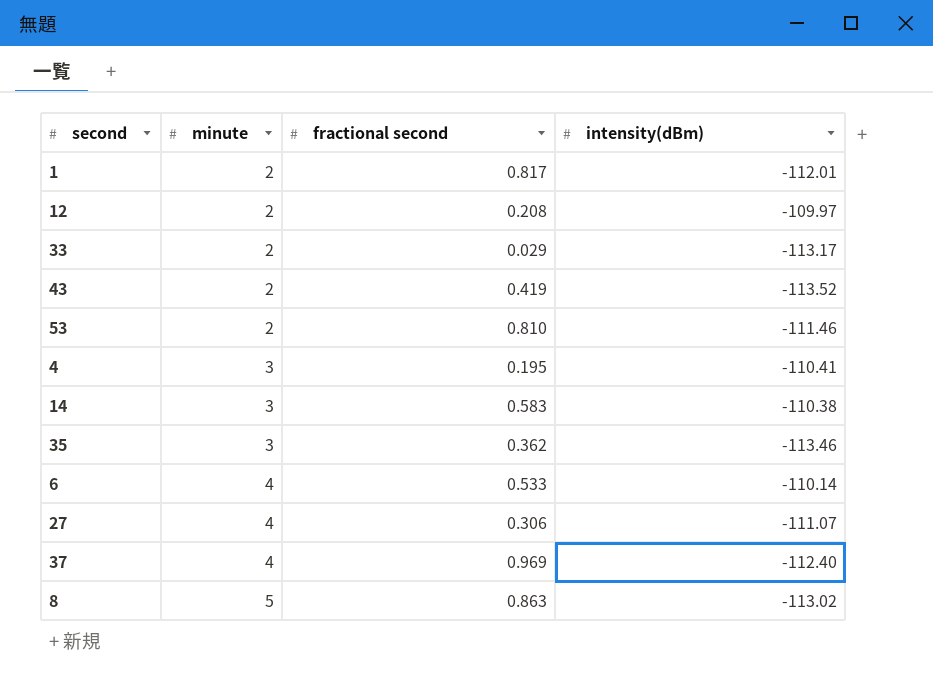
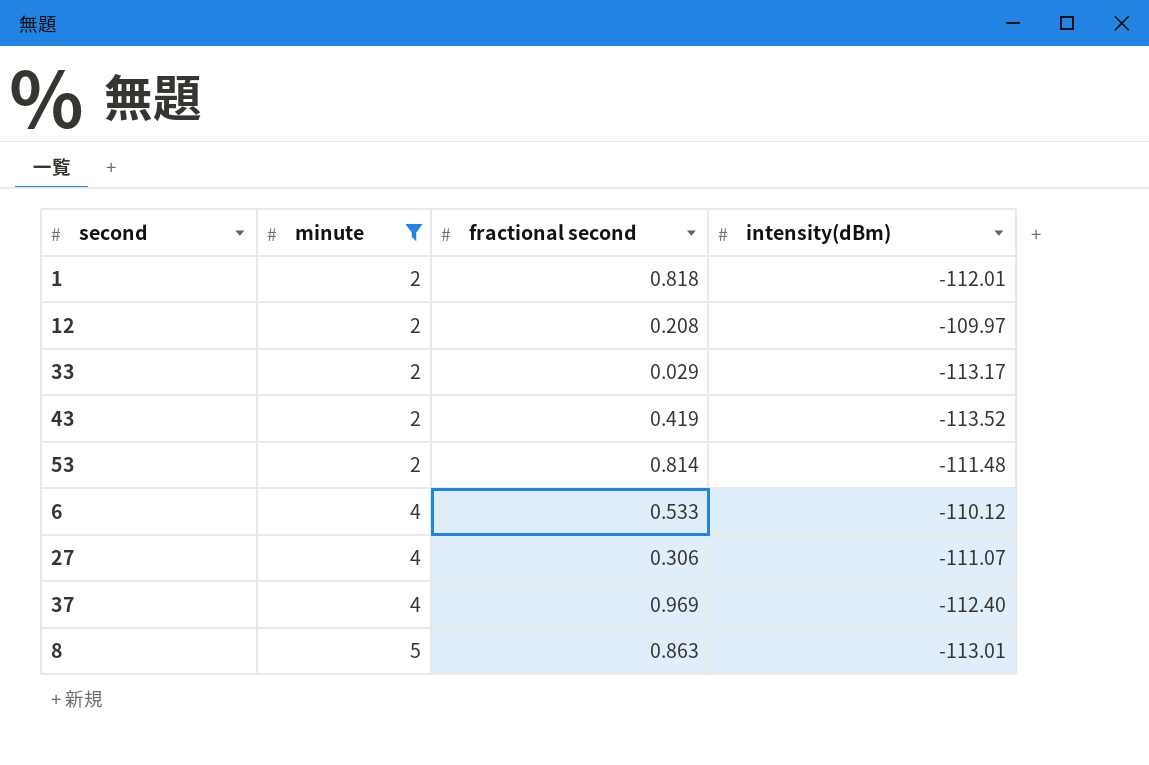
filter: none -> minute != 3
1 | fractional second: 0.817 -> 0.818
53 | fractional second: 0.810 -> 0.814
53 | intensity(dBm): -111.46 -> -111.48
6 | intensity(dBm): -110.14 -> -110.12
8 | intensity(dBm): -113.02 -> -113.01

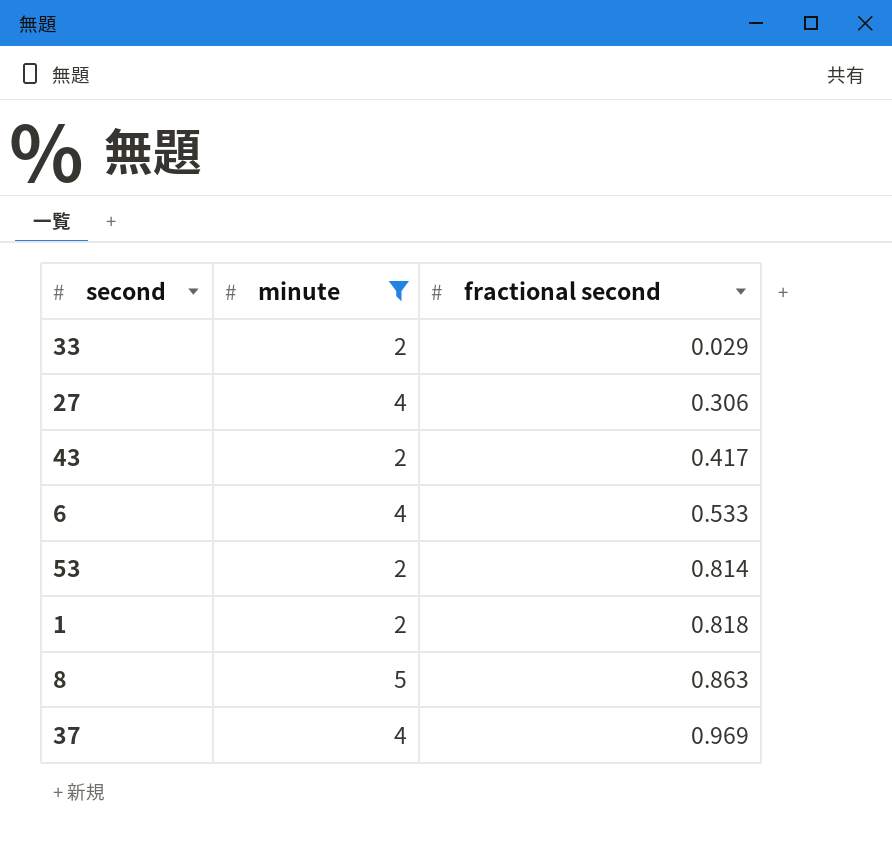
row order: minute ascending -> fractional second ascending
column intensity(dBm) | position: 4 -> none
row 12: 2 | 0.208 | -109.97 -> none
43 | fractional second: 0.419 -> 0.417

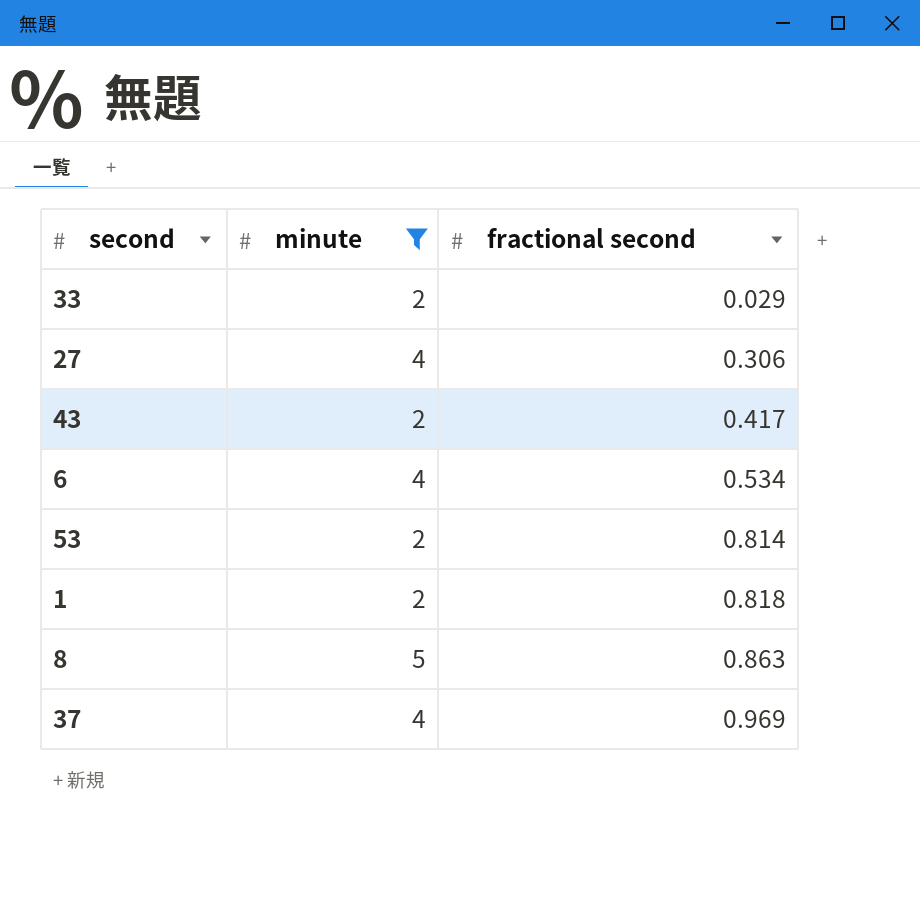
6 | fractional second: 0.533 -> 0.534

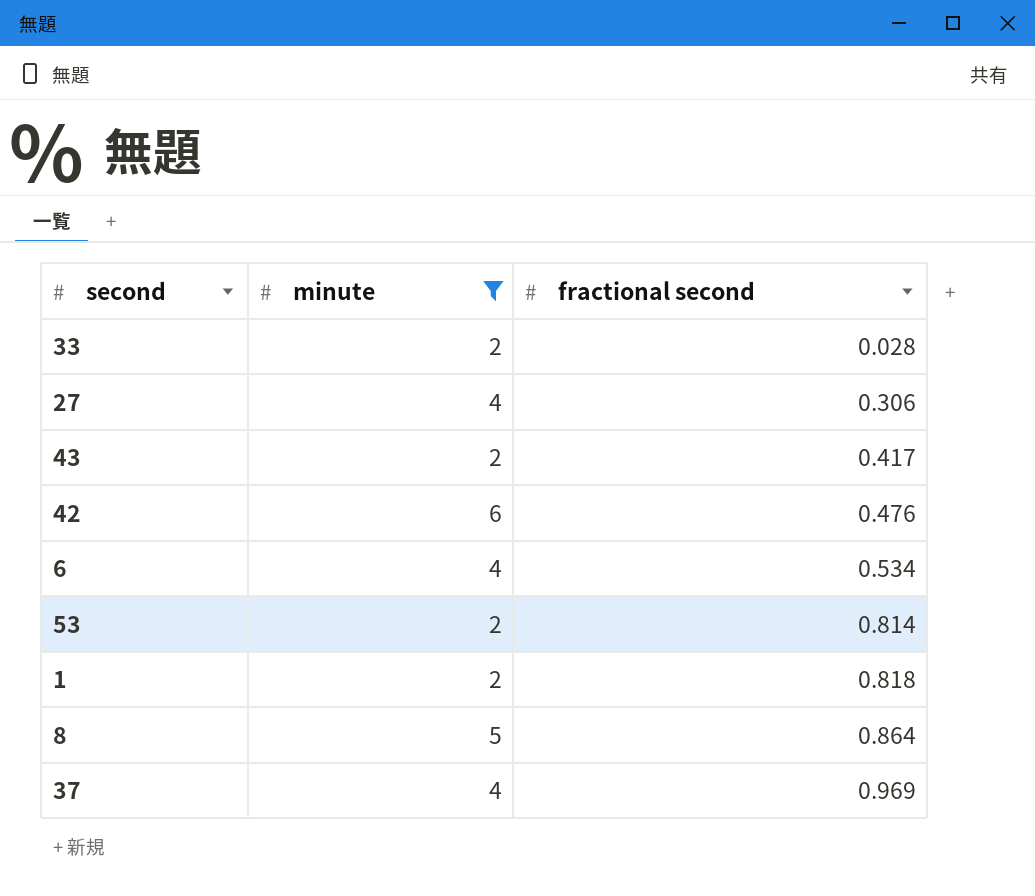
33 | fractional second: 0.029 -> 0.028
row 42: none -> 6 | 0.476
8 | fractional second: 0.863 -> 0.864

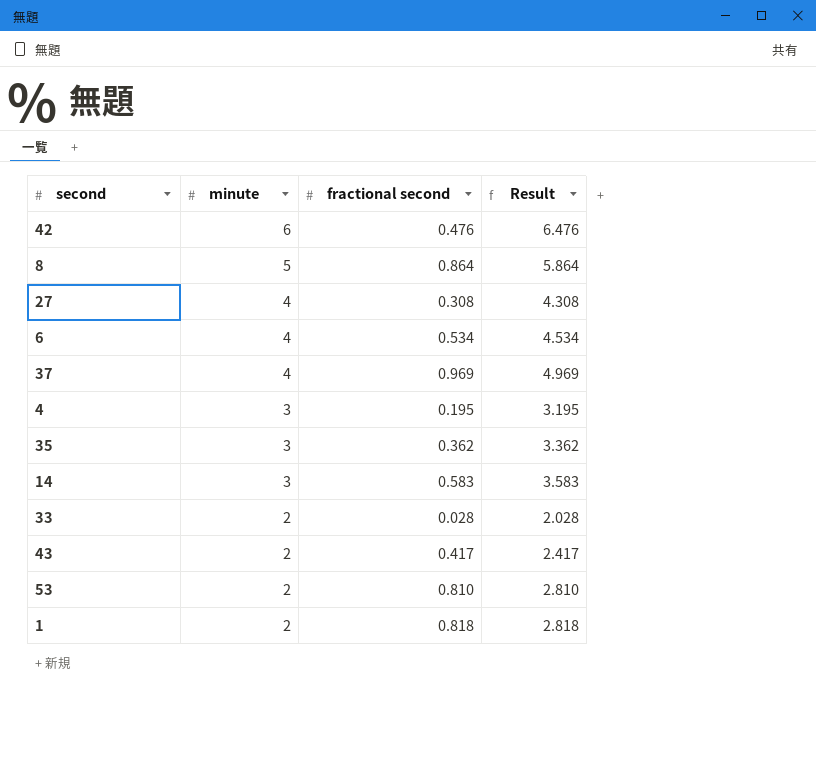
filter: minute != 3 -> none
row order: fractional second ascending -> minute descending
column Result | formula: none -> [minute] + [fractional second]
27 | fractional second: 0.306 -> 0.308
53 | fractional second: 0.814 -> 0.810

